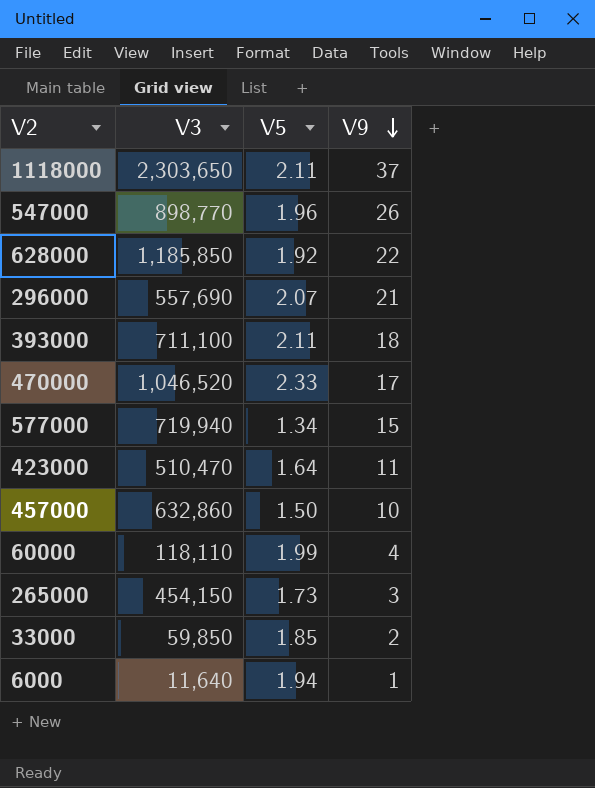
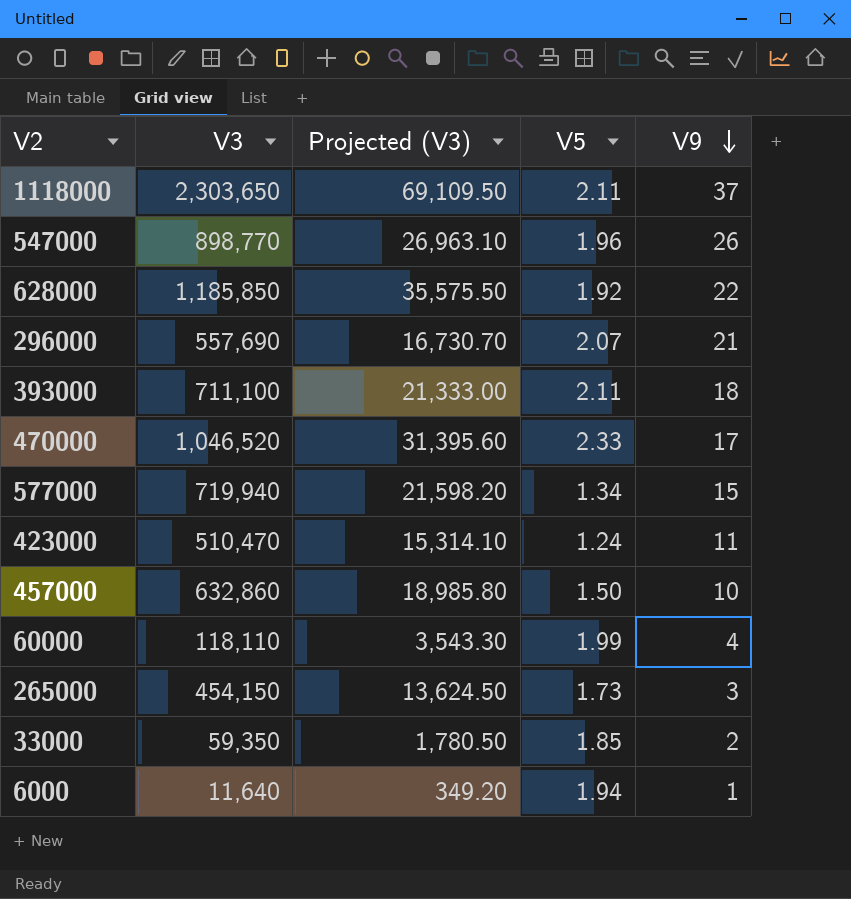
column Projected (V3) | formula: none -> [V3] * 0.03
423000 | V5: 1.64 -> 1.24
33000 | V3: 59,850 -> 59,350

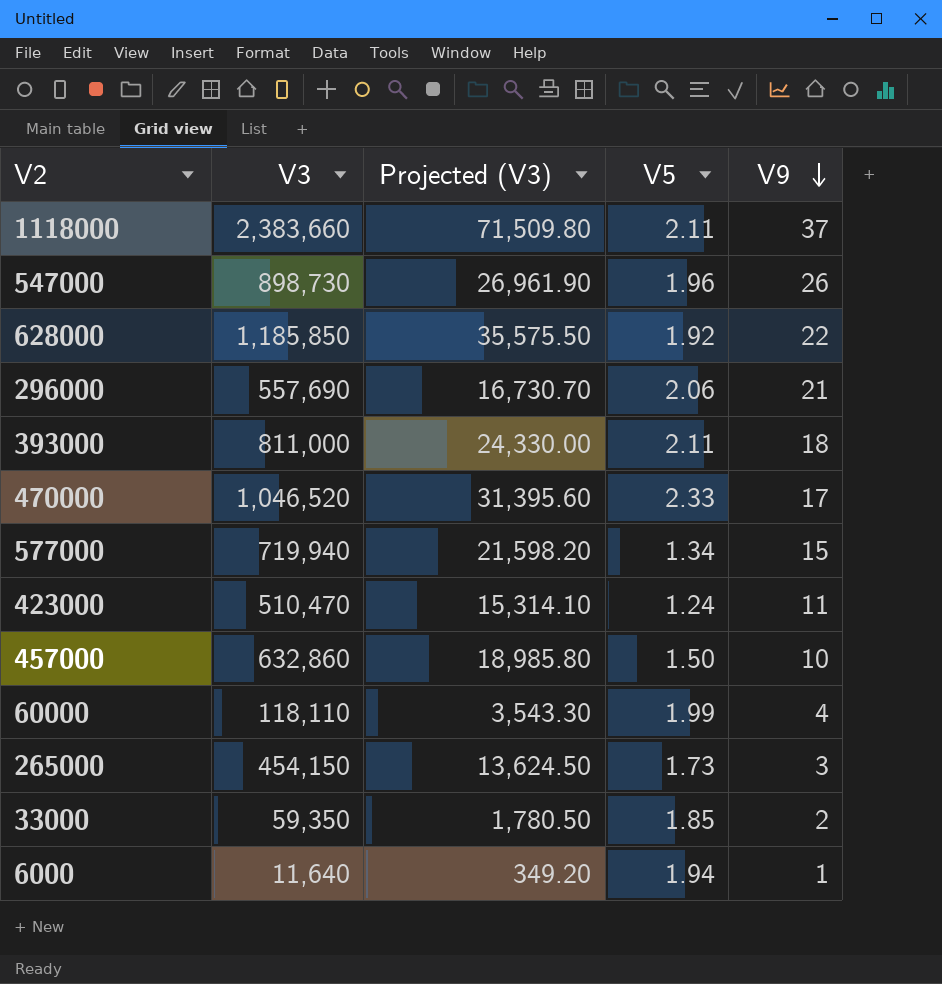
1118000 | V3: 2,303,650 -> 2,383,660
1118000 | Projected (V3): 69,109.50 -> 71,509.80
547000 | V3: 898,770 -> 898,730
547000 | Projected (V3): 26,963.10 -> 26,961.90
296000 | V5: 2.07 -> 2.06
393000 | V3: 711,100 -> 811,000
393000 | Projected (V3): 21,333.00 -> 24,330.00

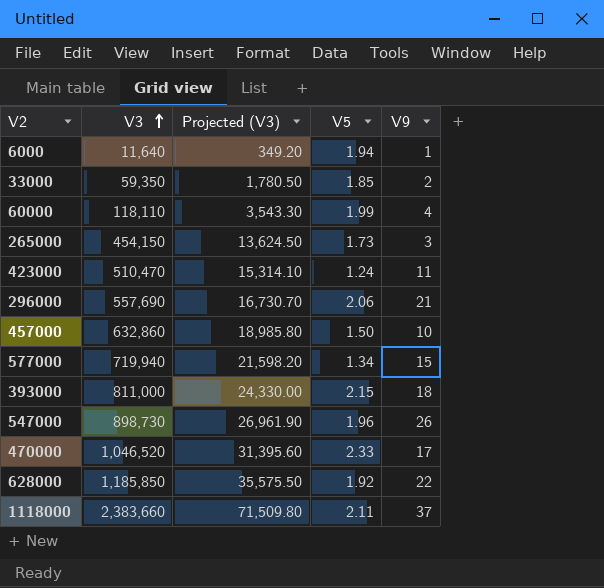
row order: V9 descending -> V3 ascending
393000 | V5: 2.11 -> 2.15

